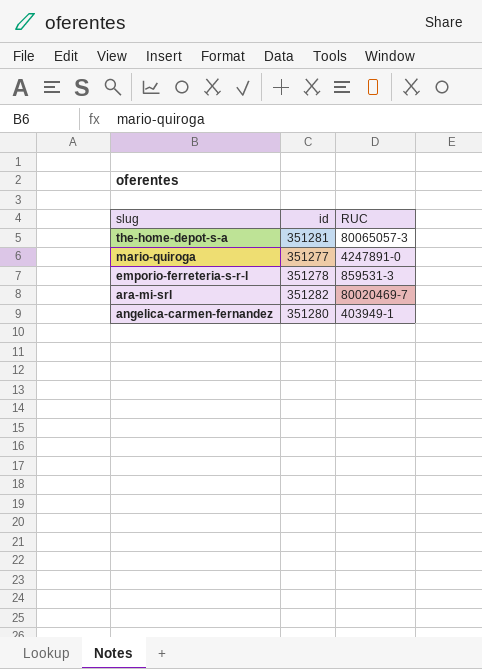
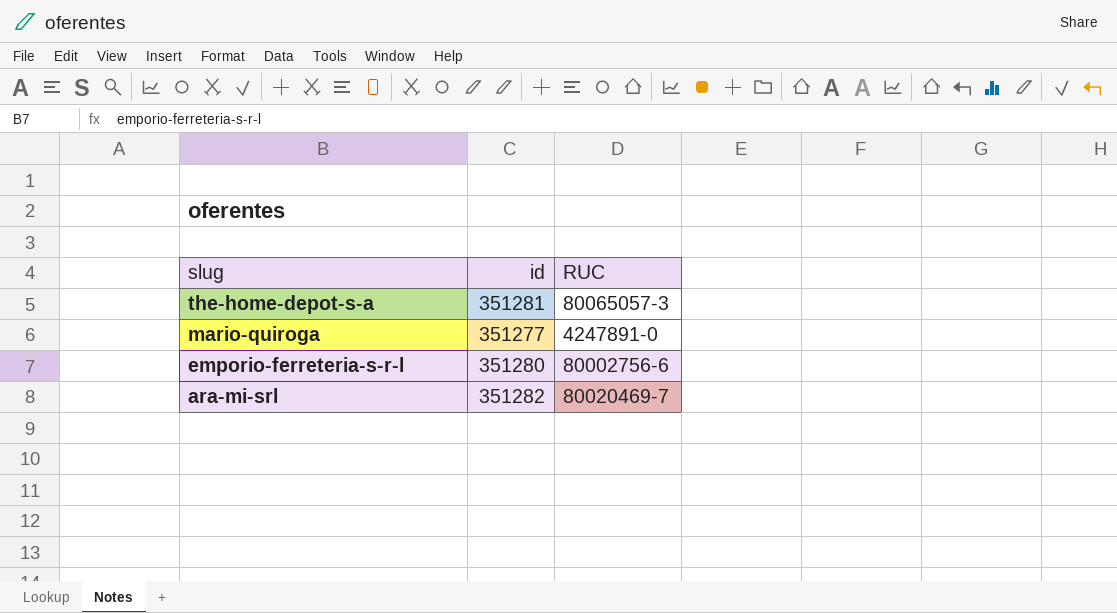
row angelica-carmen-fernandez: 351280 | 403949-1 -> none
emporio-ferreteria-s-r-l | id: 351278 -> 351280
emporio-ferreteria-s-r-l | RUC: 859531-3 -> 80002756-6

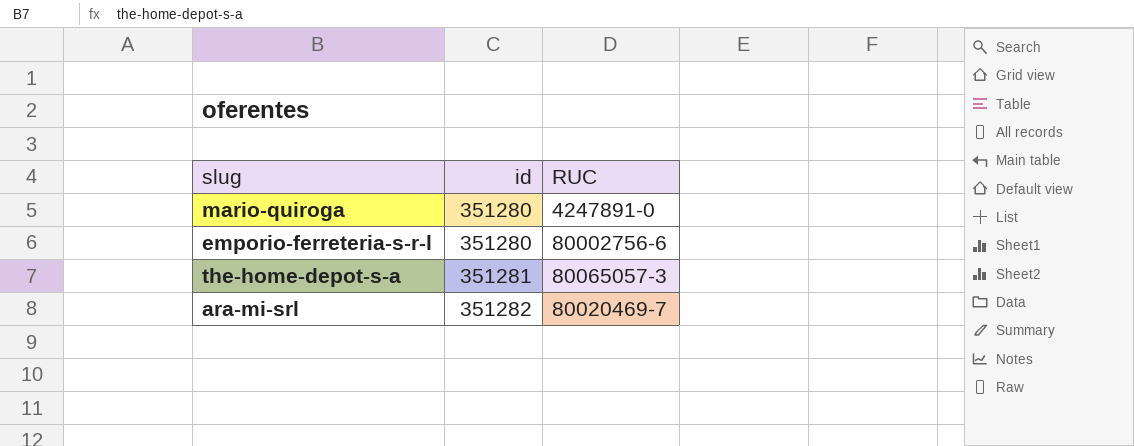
row order: slug descending -> id ascending
mario-quiroga | id: 351277 -> 351280

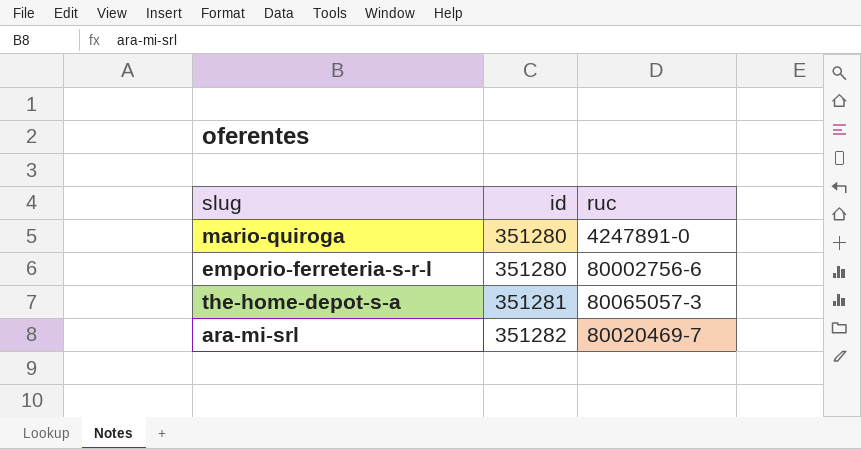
column name: RUC -> ruc

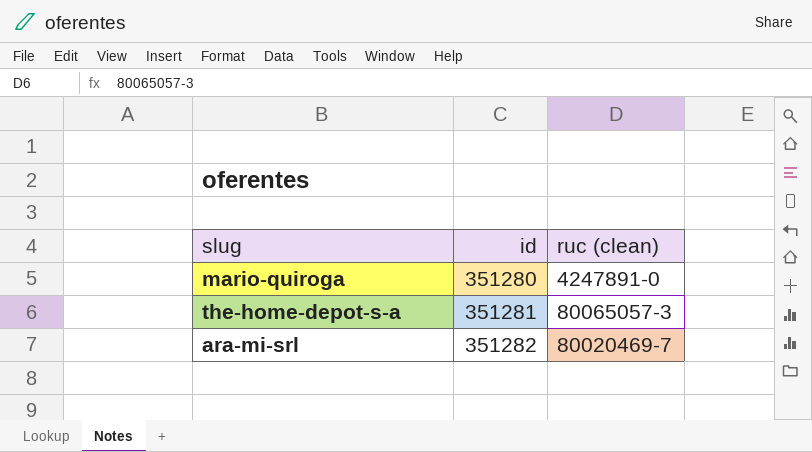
column name: ruc -> ruc (clean)
row emporio-ferreteria-s-r-l: 351280 | 80002756-6 -> none

